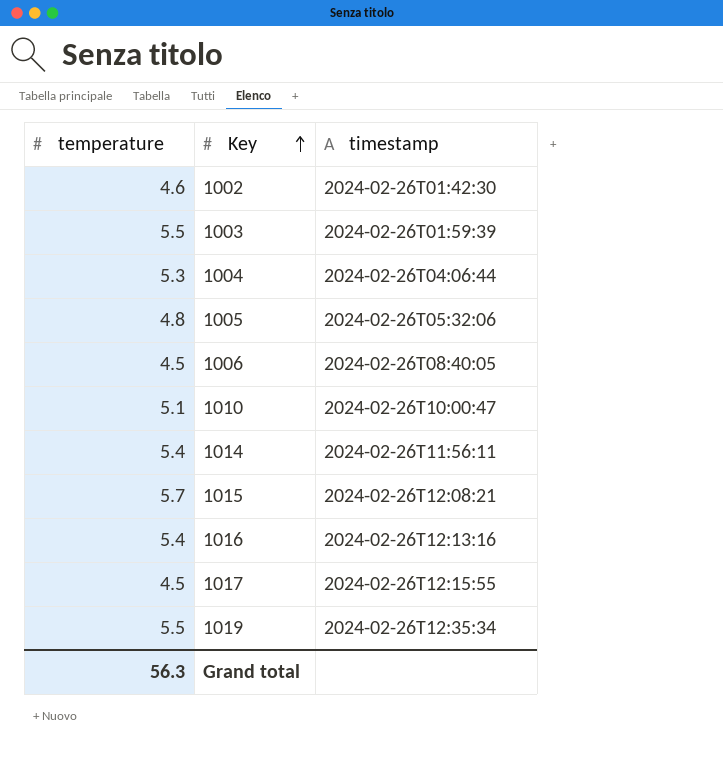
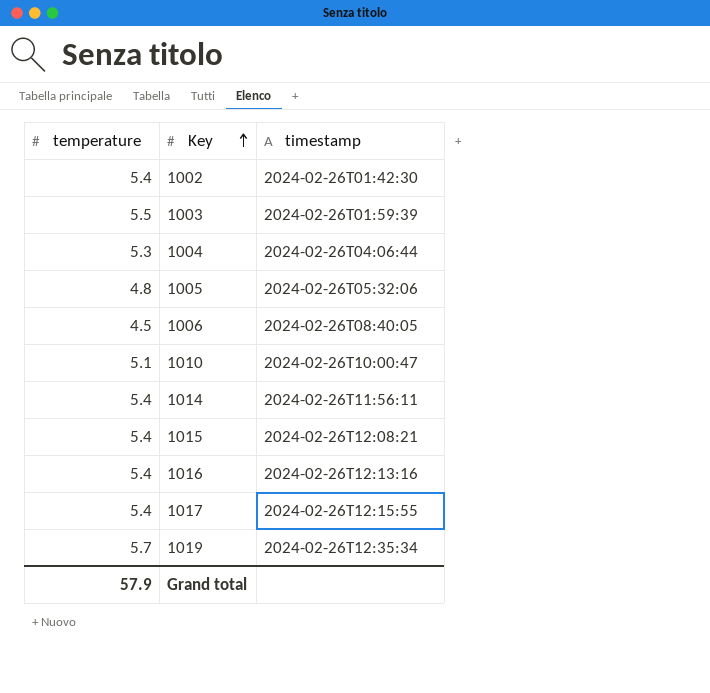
1002 | temperature: 4.6 -> 5.4
1015 | temperature: 5.7 -> 5.4
1017 | temperature: 4.5 -> 5.4
1019 | temperature: 5.5 -> 5.7
Grand total | temperature: 56.3 -> 57.9

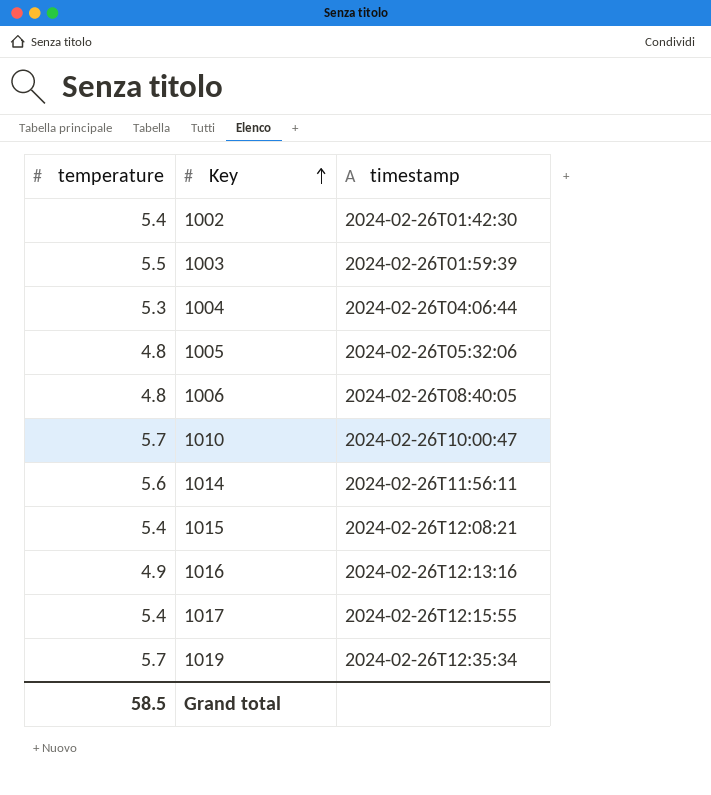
1006 | temperature: 4.5 -> 4.8
1010 | temperature: 5.1 -> 5.7
1014 | temperature: 5.4 -> 5.6
1016 | temperature: 5.4 -> 4.9
Grand total | temperature: 57.9 -> 58.5

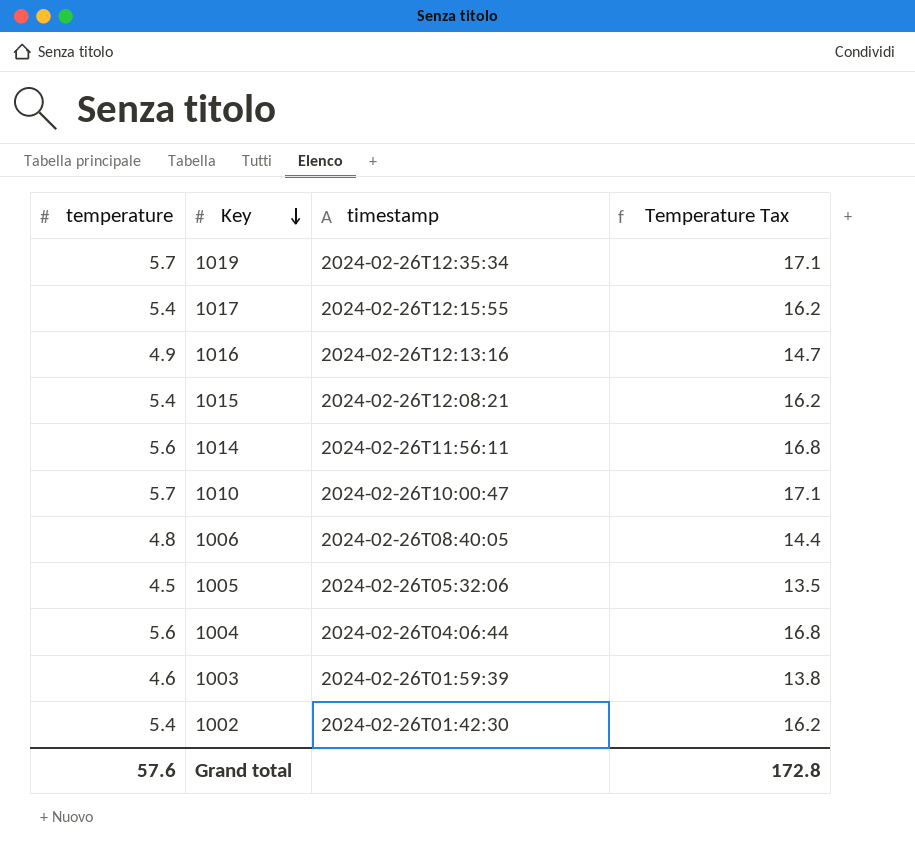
row order: Key ascending -> Key descending
column Temperature Tax | formula: none -> [temperature] * 3
1005 | temperature: 4.8 -> 4.5
1004 | temperature: 5.3 -> 5.6
1003 | temperature: 5.5 -> 4.6
Grand total | temperature: 58.5 -> 57.6

